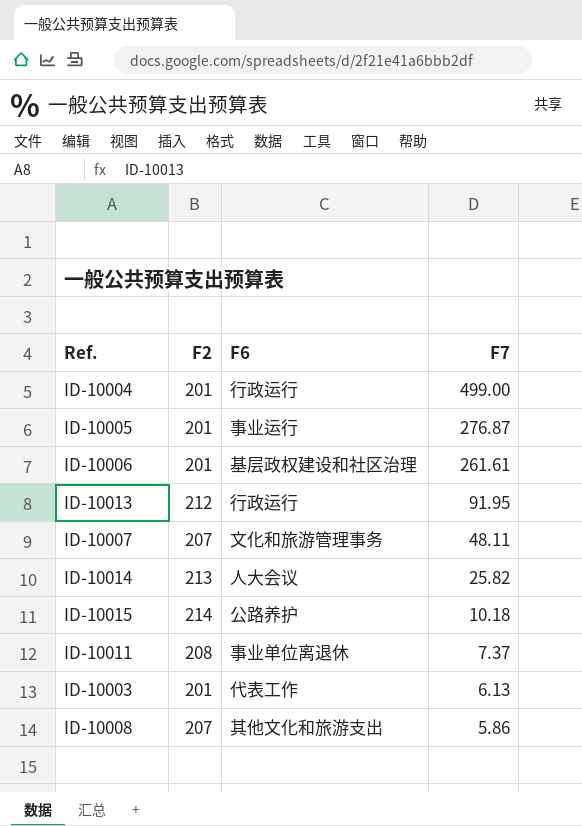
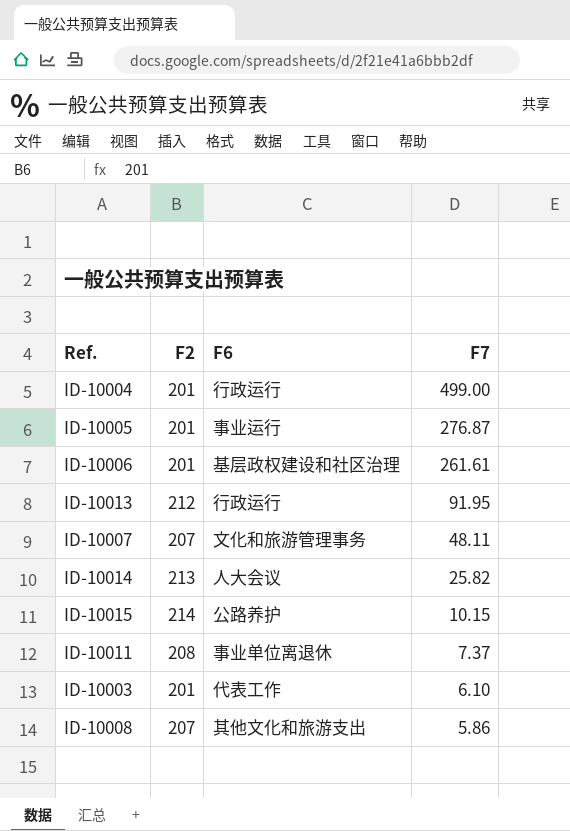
ID-10015 | F7: 10.18 -> 10.15
ID-10003 | F7: 6.13 -> 6.10

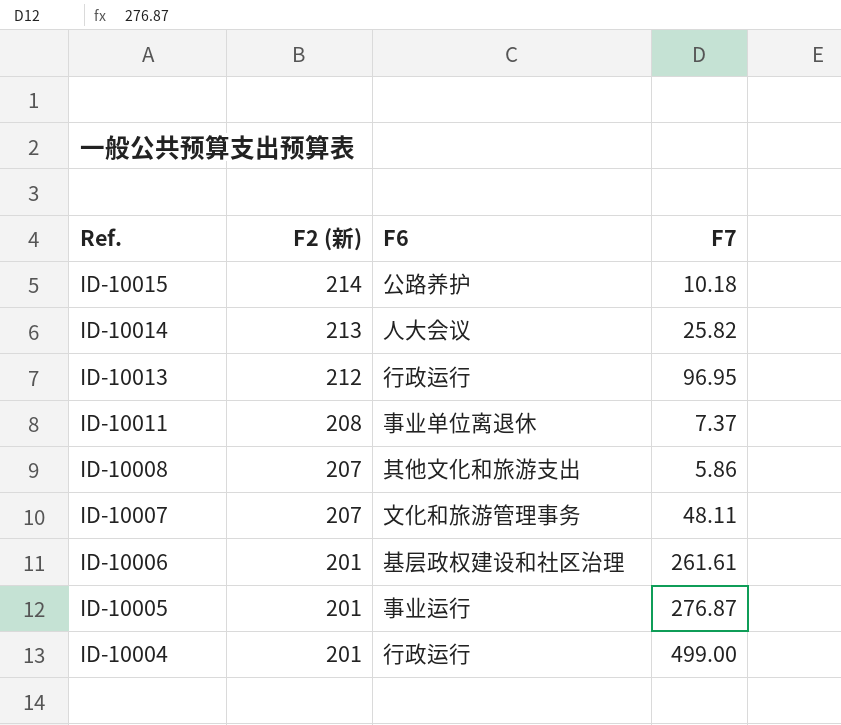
row order: F7 descending -> Ref. descending
column name: F2 -> F2 (新)
row ID-10003: 201 | 代表工作 | 6.10 -> none
ID-10015 | F7: 10.15 -> 10.18
ID-10013 | F7: 91.95 -> 96.95

